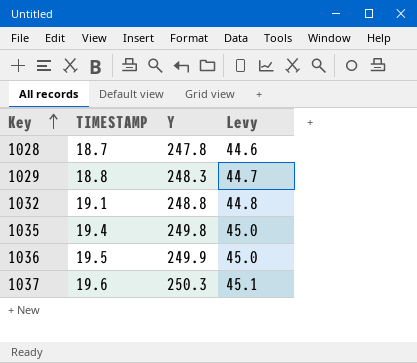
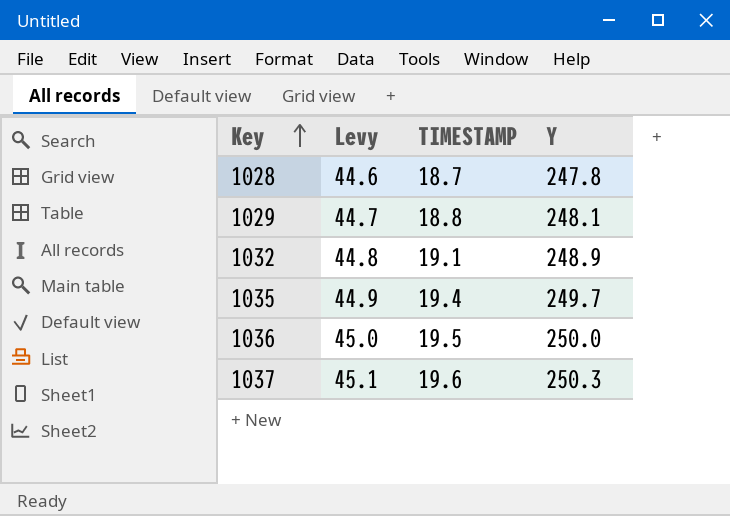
column Levy | position: 4 -> 2
1029 | Y: 248.3 -> 248.1
1032 | Y: 248.8 -> 248.9
1035 | Levy: 45.0 -> 44.9
1035 | Y: 249.8 -> 249.7
1036 | Y: 249.9 -> 250.0

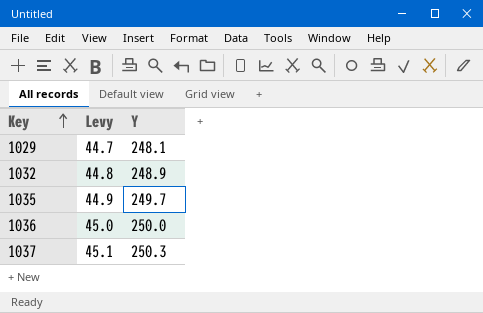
column TIMESTAMP | position: 3 -> none
row 1028: 44.6 | 18.7 | 247.8 -> none

